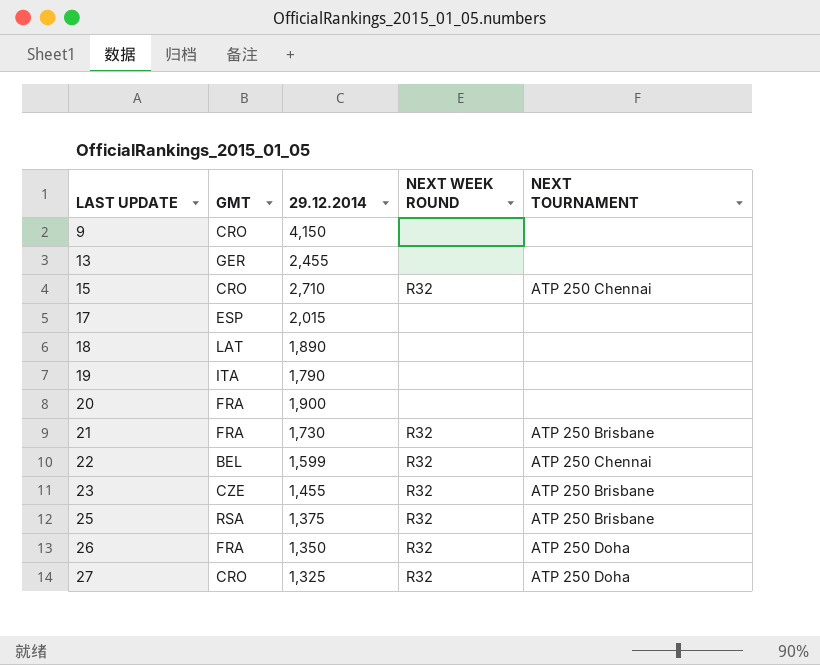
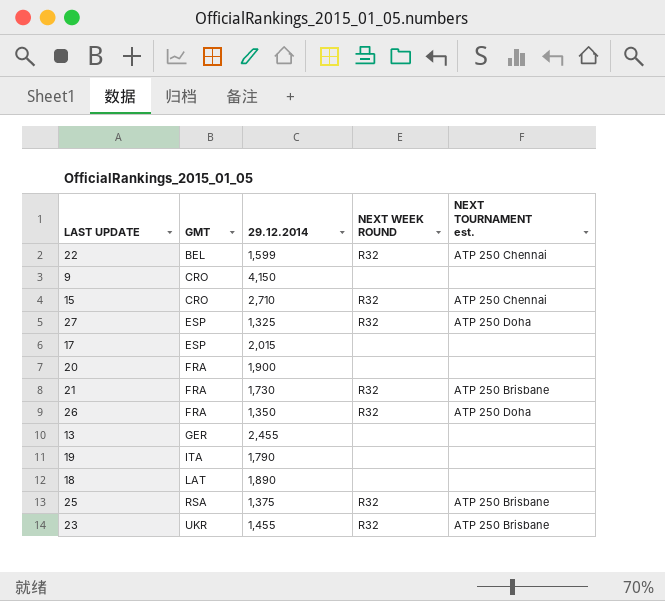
row order: LAST UPDATE ascending -> GMT ascending
column name: NEXT TOURNAMENT -> NEXT TOURNAMENT est.
27 | GMT: CRO -> ESP
23 | GMT: CZE -> UKR

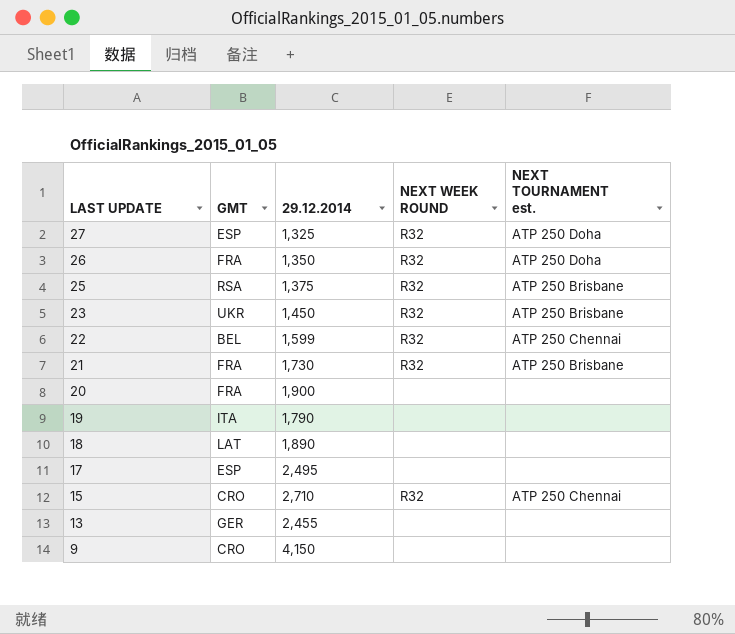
row order: GMT ascending -> LAST UPDATE descending
23 | 29.12.2014: 1,455 -> 1,450
17 | 29.12.2014: 2,015 -> 2,495

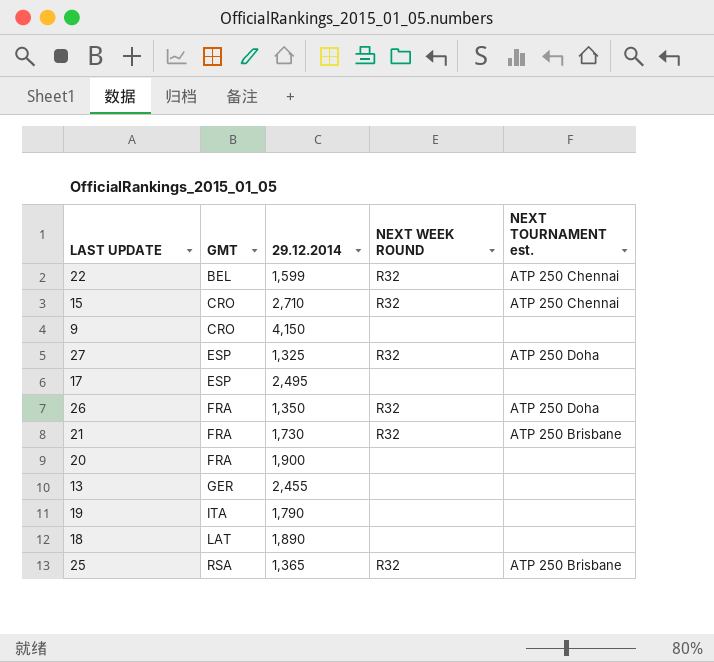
row order: LAST UPDATE descending -> GMT ascending
row 23: UKR | 1,450 | R32 | ATP 250 Brisbane -> none
25 | 29.12.2014: 1,375 -> 1,365

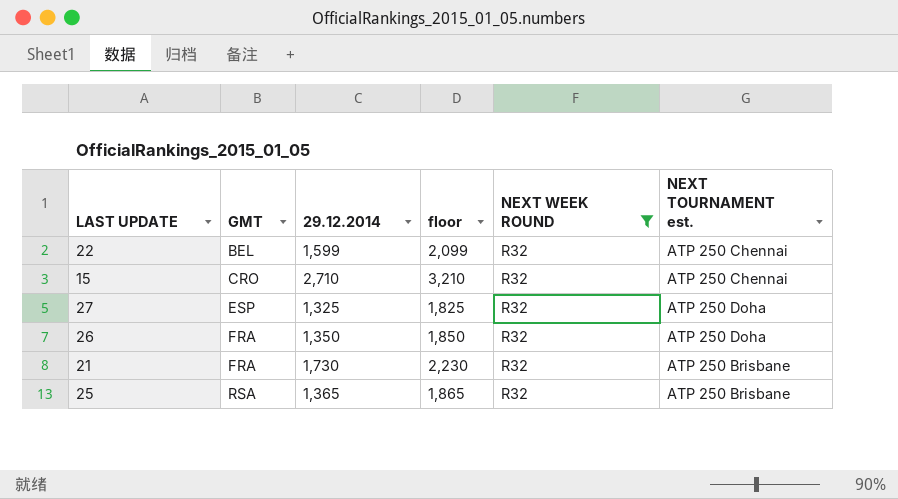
filter: none -> NEXT WEEK ROUND = R32
column floor | formula: none -> [29.12.2014] + 500

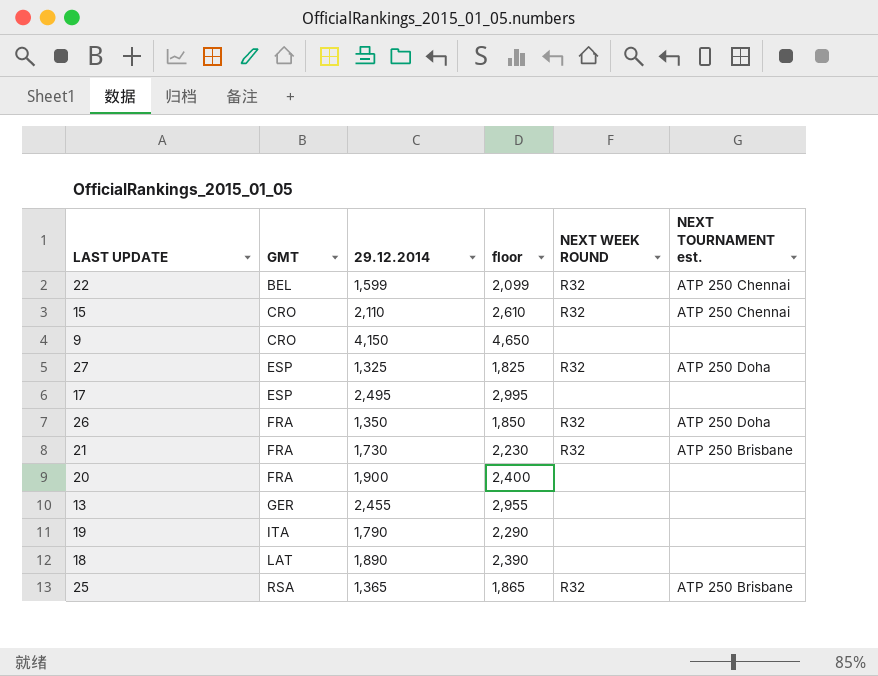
filter: NEXT WEEK ROUND = R32 -> none
15 | 29.12.2014: 2,710 -> 2,110
15 | floor: 3,210 -> 2,610

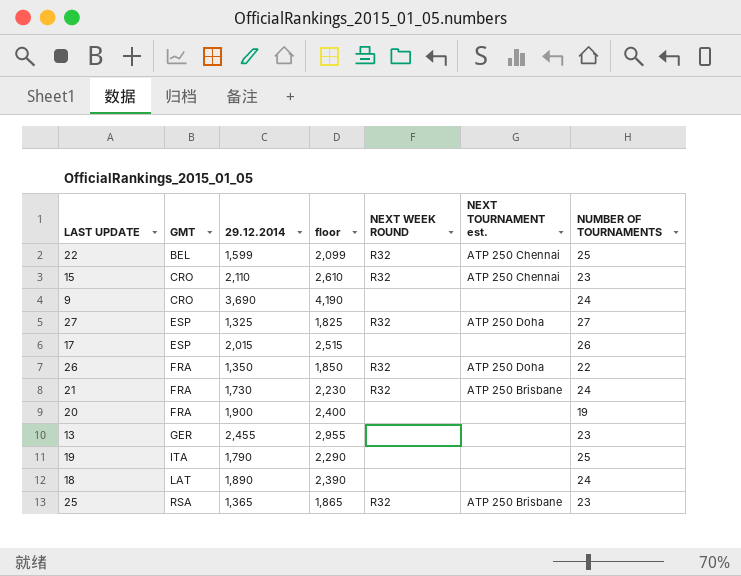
column NUMBER OF TOURNAMENTS | position: none -> 7
9 | 29.12.2014: 4,150 -> 3,690
9 | floor: 4,650 -> 4,190
17 | 29.12.2014: 2,495 -> 2,015
17 | floor: 2,995 -> 2,515

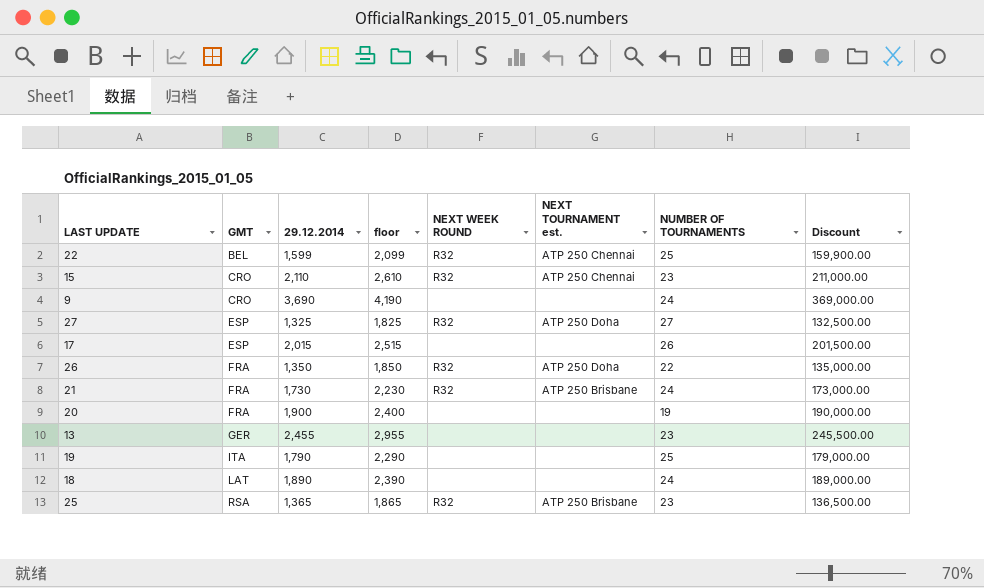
column Discount | formula: none -> [29.12.2014] * 100

